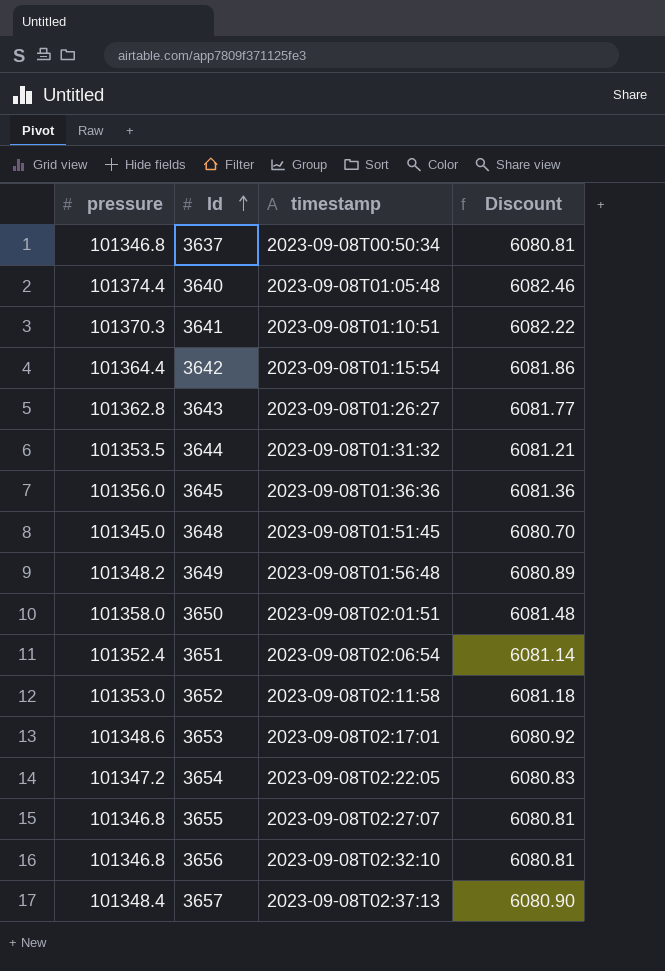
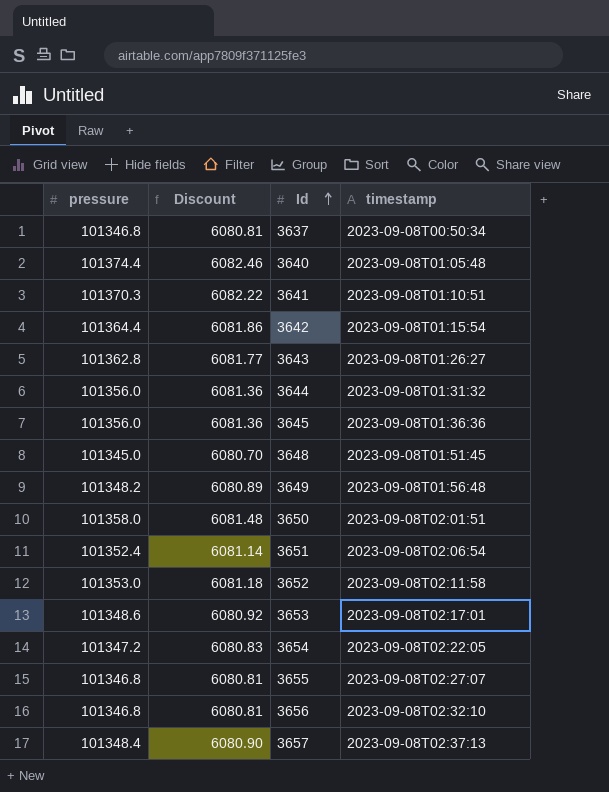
column Discount | position: 4 -> 2
3644 | pressure: 101353.5 -> 101356.0
3644 | Discount: 6081.21 -> 6081.36

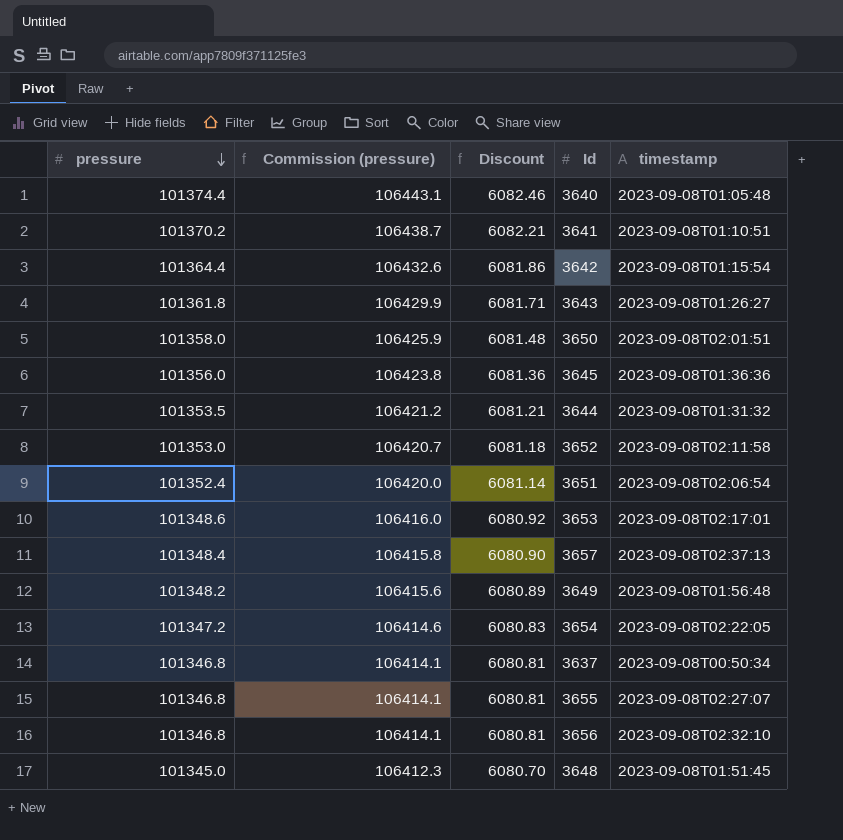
row order: Id ascending -> pressure descending
column Commission (pressure) | formula: none -> [pressure] * 1.05
3641 | pressure: 101370.3 -> 101370.2
3641 | Discount: 6082.22 -> 6082.21
3643 | pressure: 101362.8 -> 101361.8
3643 | Discount: 6081.77 -> 6081.71
3644 | pressure: 101356.0 -> 101353.5
3644 | Discount: 6081.36 -> 6081.21

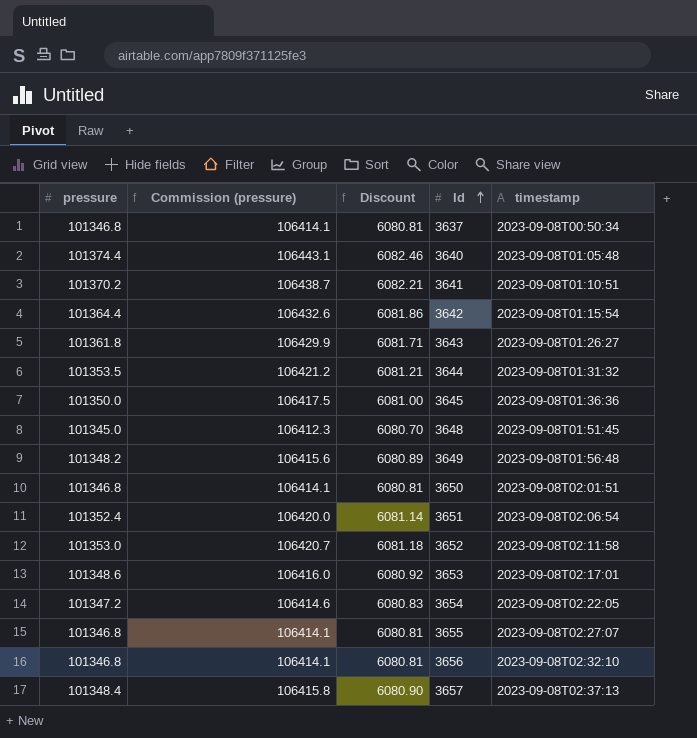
row order: pressure descending -> Id ascending
3645 | pressure: 101356.0 -> 101350.0
3645 | Commission (pressure): 106423.8 -> 106417.5
3645 | Discount: 6081.36 -> 6081.00
3650 | pressure: 101358.0 -> 101346.8
3650 | Commission (pressure): 106425.9 -> 106414.1
3650 | Discount: 6081.48 -> 6080.81

